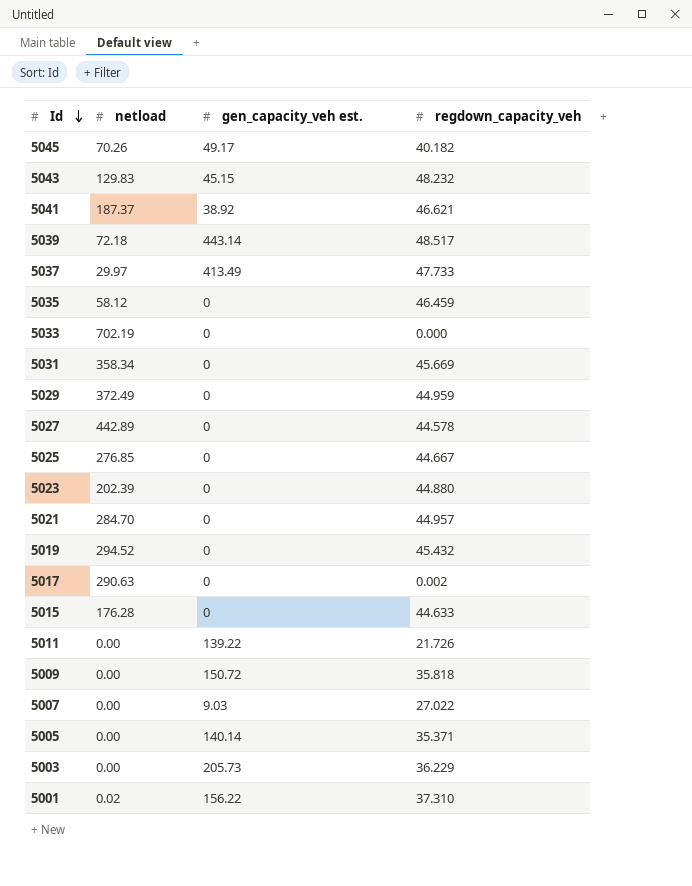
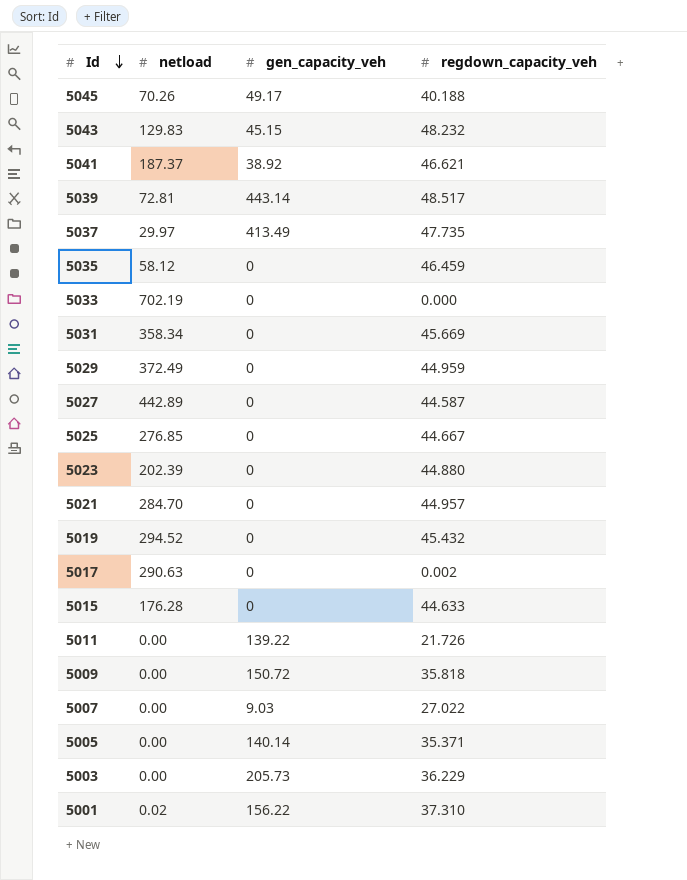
column name: gen_capacity_veh est. -> gen_capacity_veh
5045 | regdown_capacity_veh: 40.182 -> 40.188
5039 | netload: 72.18 -> 72.81
5037 | regdown_capacity_veh: 47.733 -> 47.735
5027 | regdown_capacity_veh: 44.578 -> 44.587

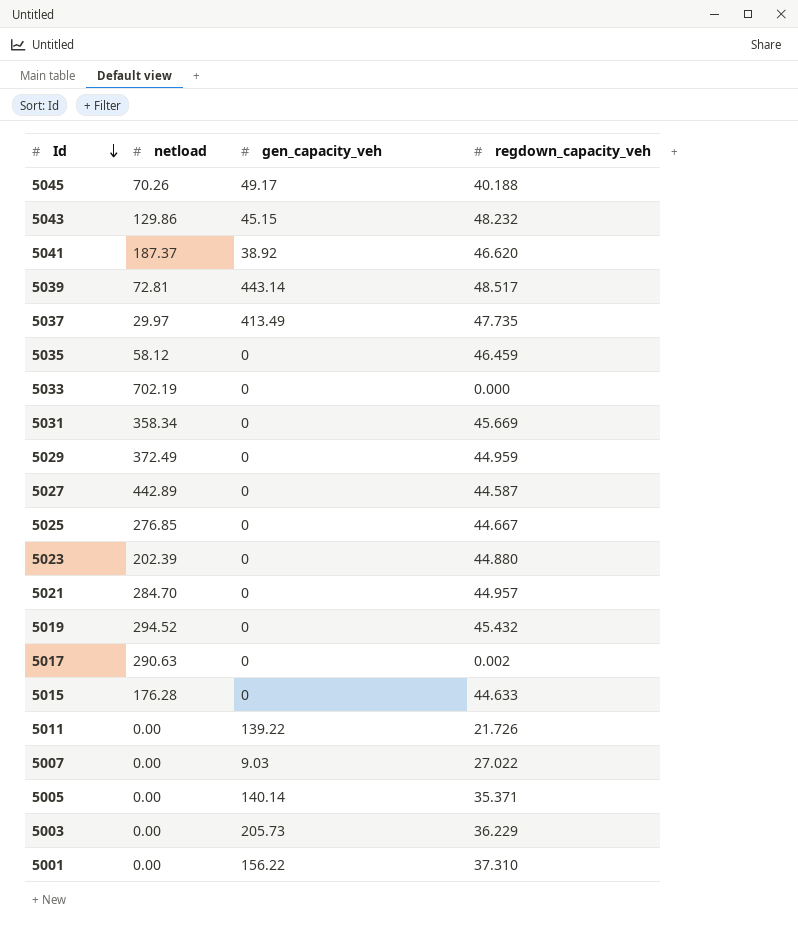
row 5009: 0.00 | 150.72 | 35.818 -> none
5043 | netload: 129.83 -> 129.86
5041 | regdown_capacity_veh: 46.621 -> 46.620
5001 | netload: 0.02 -> 0.00

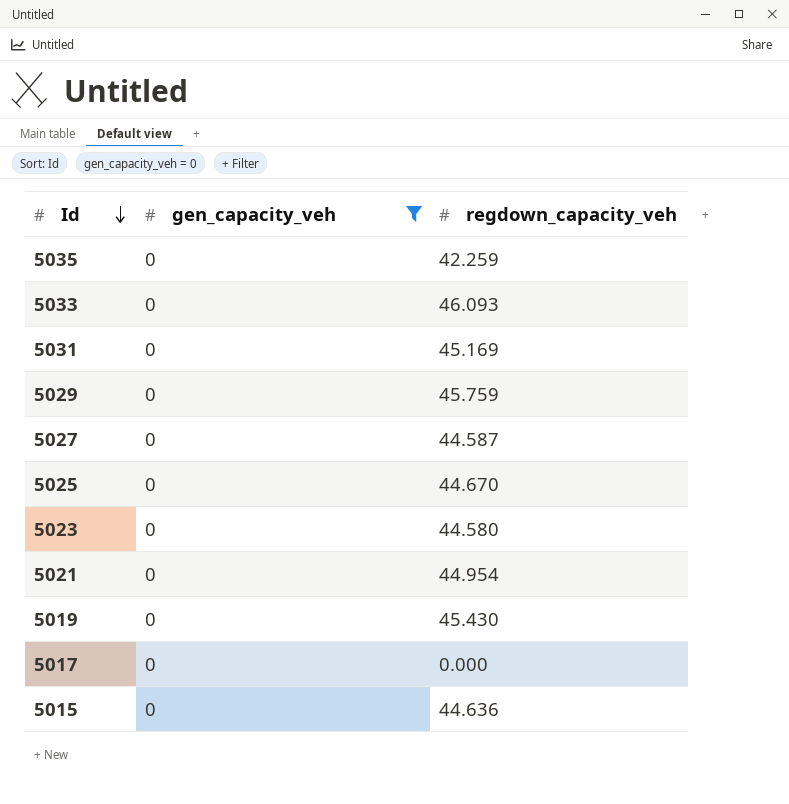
filter: none -> gen_capacity_veh = 0
column netload | position: 2 -> none
5035 | regdown_capacity_veh: 46.459 -> 42.259
5033 | regdown_capacity_veh: 0.000 -> 46.093
5031 | regdown_capacity_veh: 45.669 -> 45.169
5029 | regdown_capacity_veh: 44.959 -> 45.759
5025 | regdown_capacity_veh: 44.667 -> 44.670
5023 | regdown_capacity_veh: 44.880 -> 44.580
5021 | regdown_capacity_veh: 44.957 -> 44.954
5019 | regdown_capacity_veh: 45.432 -> 45.430
5017 | regdown_capacity_veh: 0.002 -> 0.000
5015 | regdown_capacity_veh: 44.633 -> 44.636

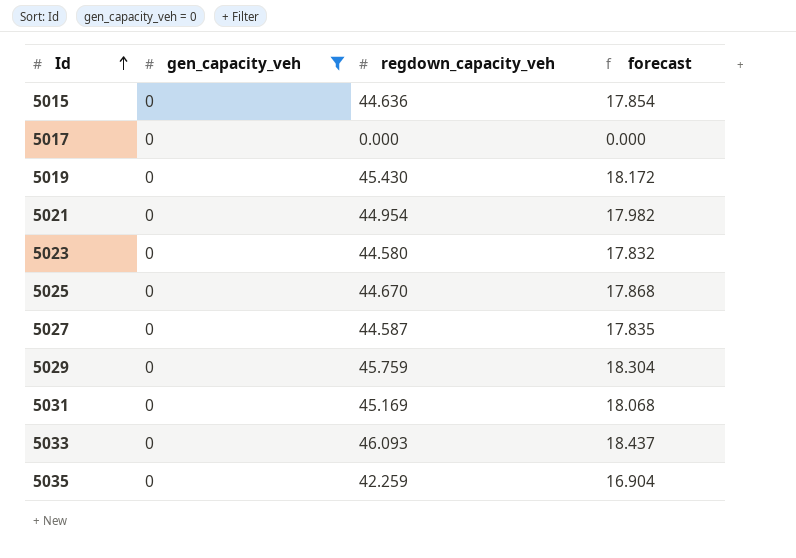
row order: Id descending -> Id ascending
column forecast | formula: none -> [regdown_capacity_veh] * 0.4

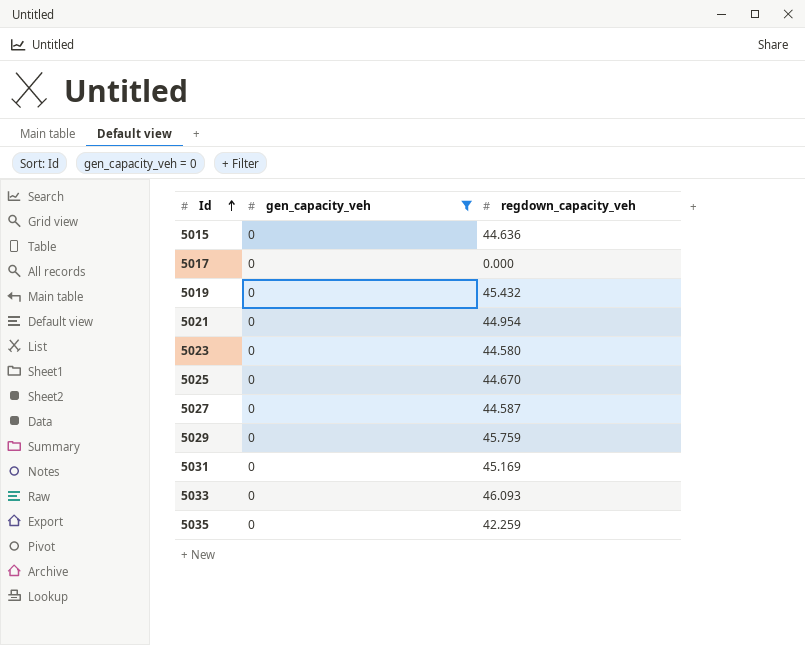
column forecast | formula: [regdown_capacity_veh] * 0.4 -> none
5019 | regdown_capacity_veh: 45.430 -> 45.432

